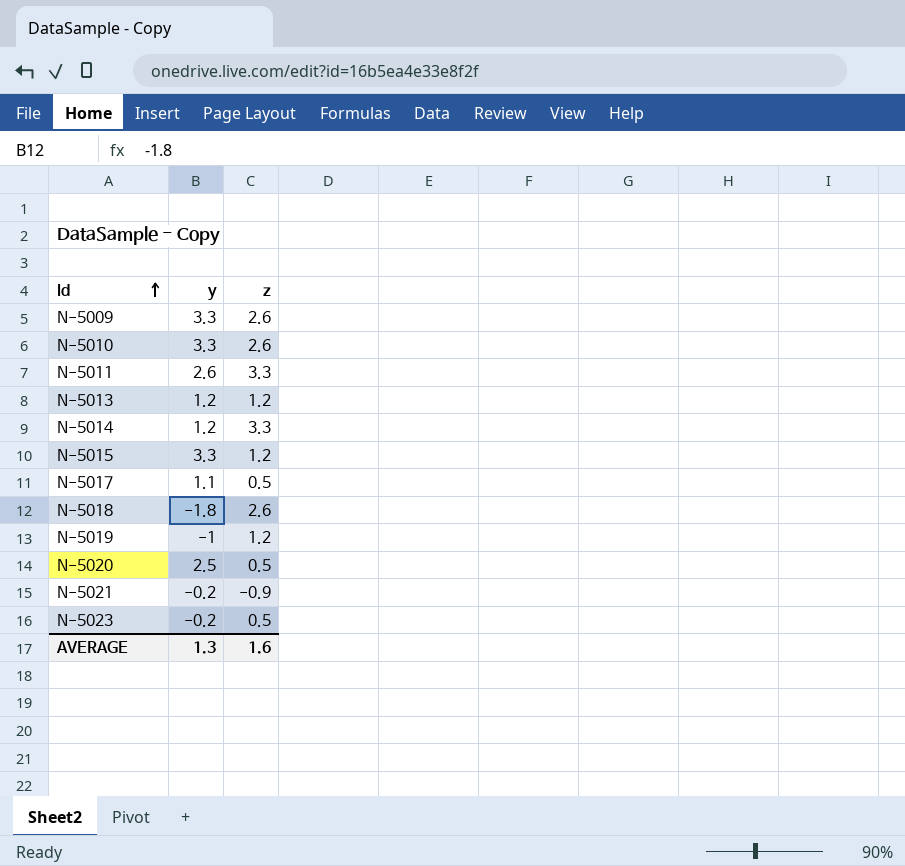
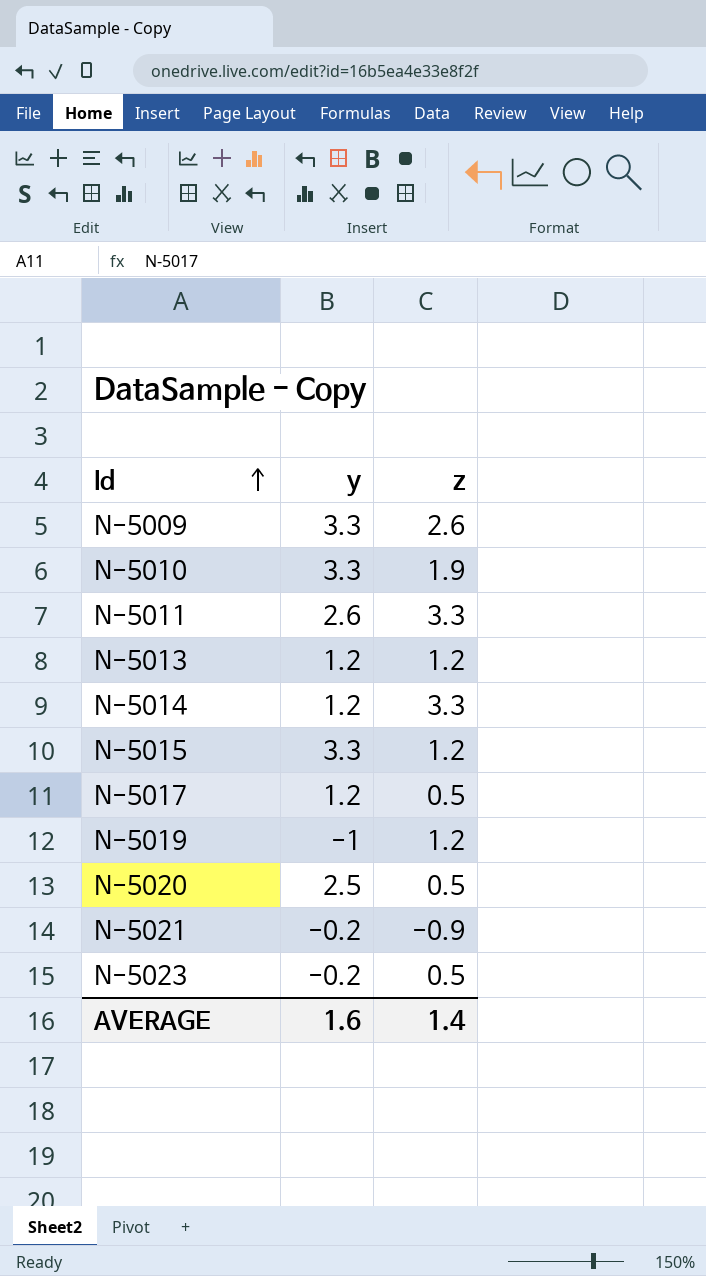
row N-5018: -1.8 | 2.6 -> none
N-5010 | z: 2.6 -> 1.9
N-5017 | y: 1.1 -> 1.2
AVERAGE | y: 1.3 -> 1.6
AVERAGE | z: 1.6 -> 1.4

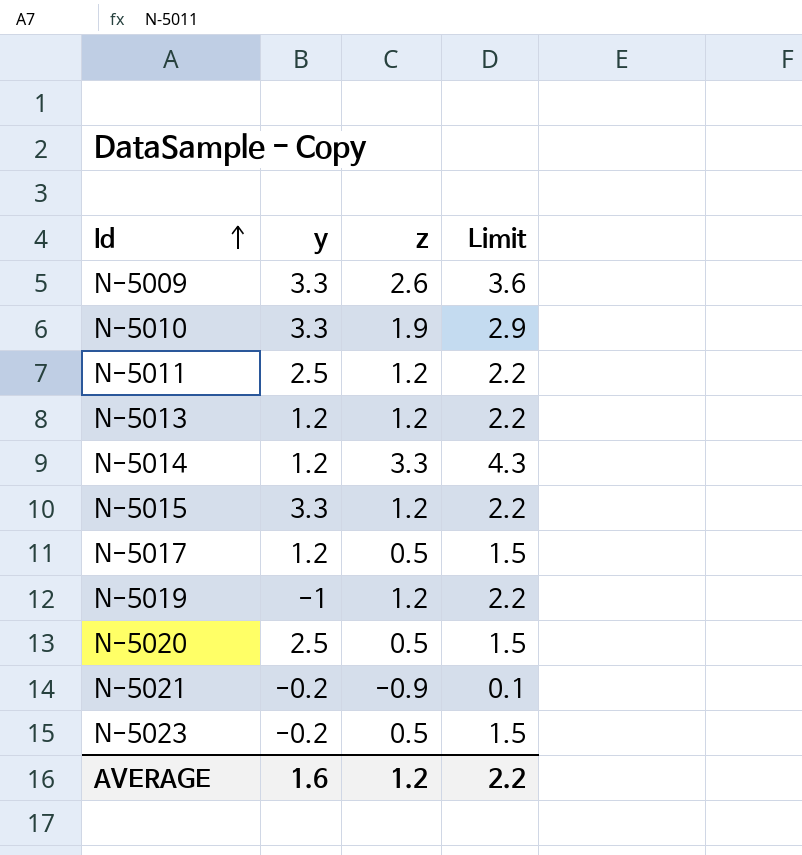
column Limit | formula: none -> [z] + 1
N-5011 | y: 2.6 -> 2.5
N-5011 | z: 3.3 -> 1.2
AVERAGE | z: 1.4 -> 1.2

